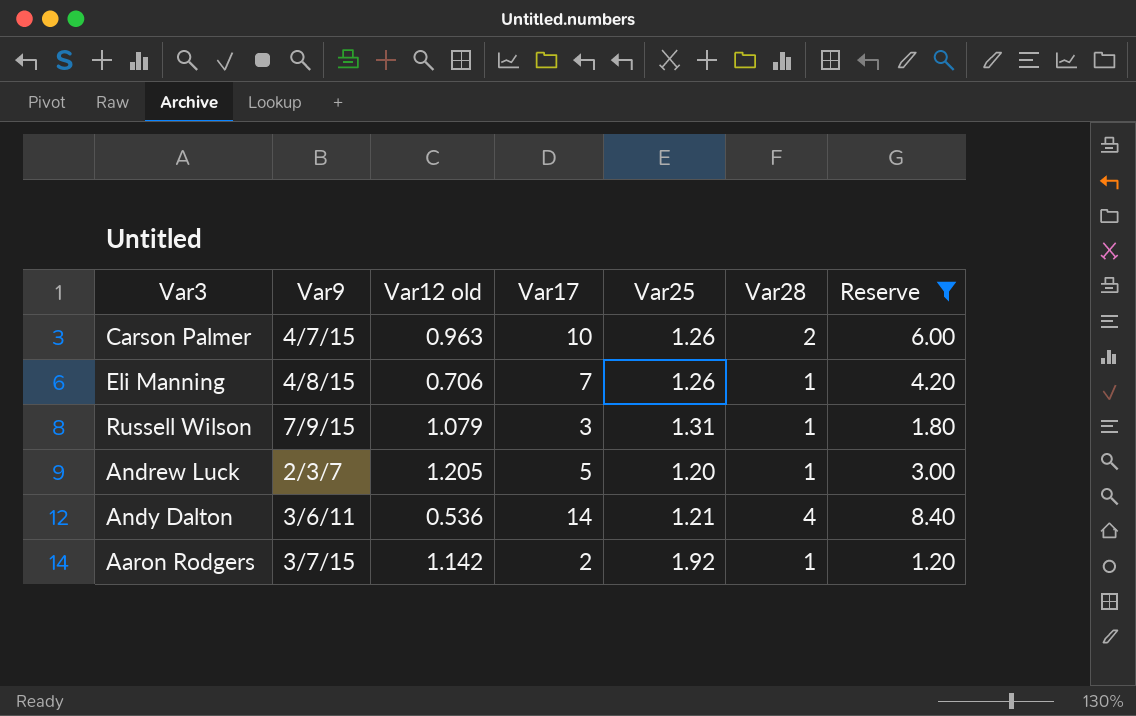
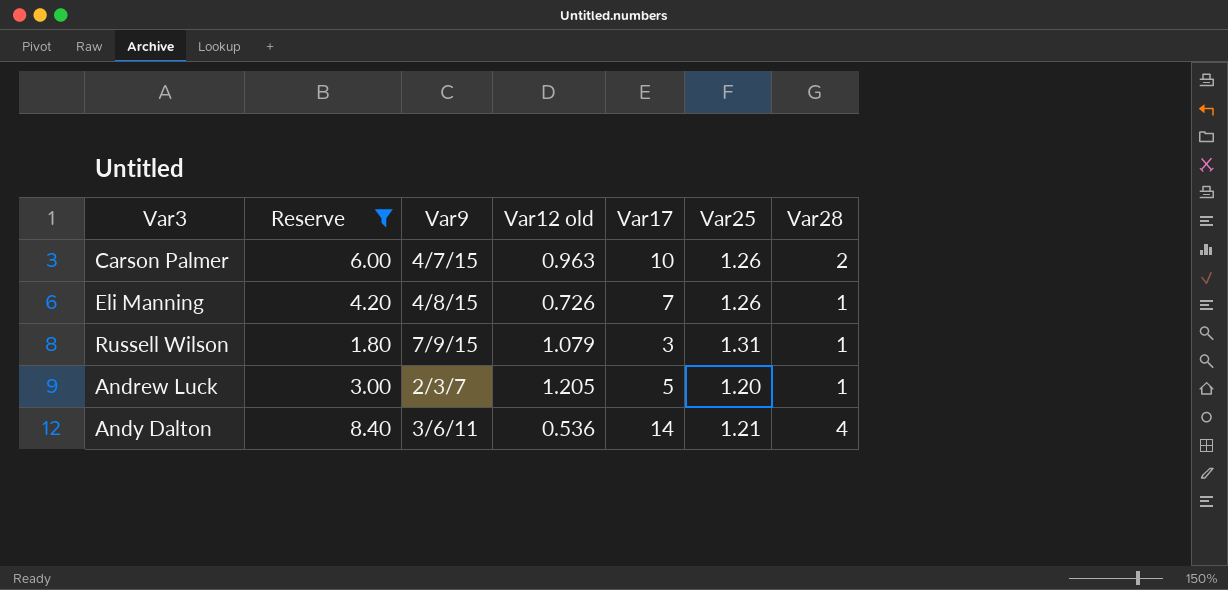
column Reserve | position: 7 -> 2
row Aaron Rodgers: 3/7/15 | 1.142 | 2 | 1.92 | 1 | 1.20 -> none
Eli Manning | Var12 old: 0.706 -> 0.726

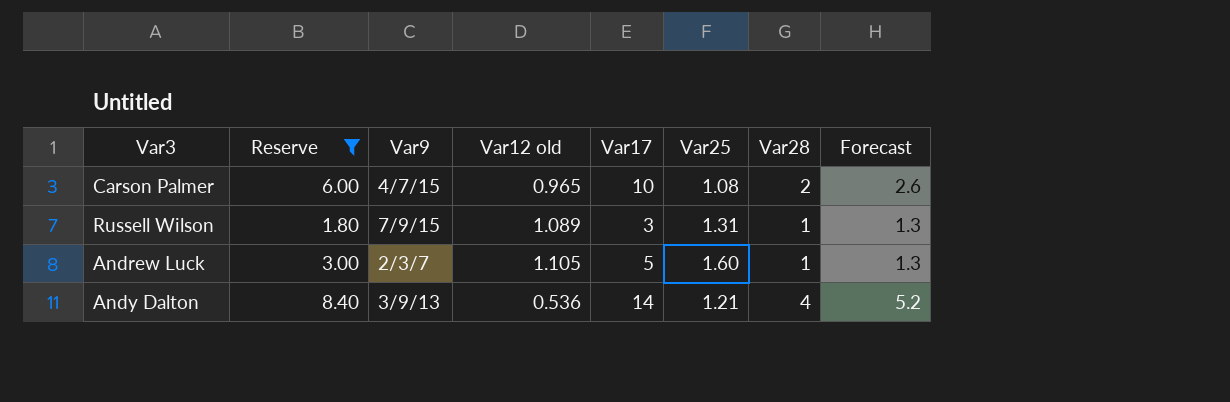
column Forecast | formula: none -> [Var28] * 1.3
row Eli Manning: 4.20 | 4/8/15 | 0.726 | 7 | 1.26 | 1 -> none
Carson Palmer | Var12 old: 0.963 -> 0.965
Carson Palmer | Var25: 1.26 -> 1.08
Russell Wilson | Var12 old: 1.079 -> 1.089
Andrew Luck | Var12 old: 1.205 -> 1.105
Andrew Luck | Var25: 1.20 -> 1.60
Andy Dalton | Var9: 3/6/11 -> 3/9/13

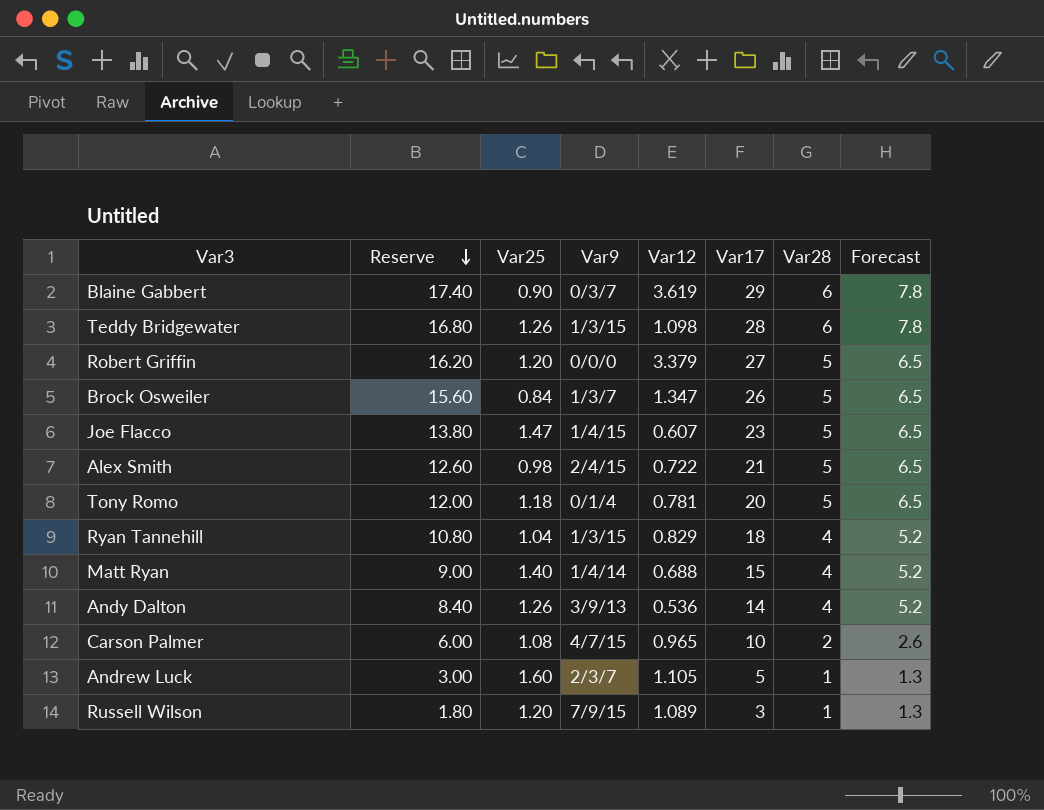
filter: Reserve <= 8.40 -> none
row order: none -> Reserve descending
column Var25 | position: 6 -> 3
column name: Var12 old -> Var12
Andy Dalton | Var25: 1.21 -> 1.26
Russell Wilson | Var25: 1.31 -> 1.20

